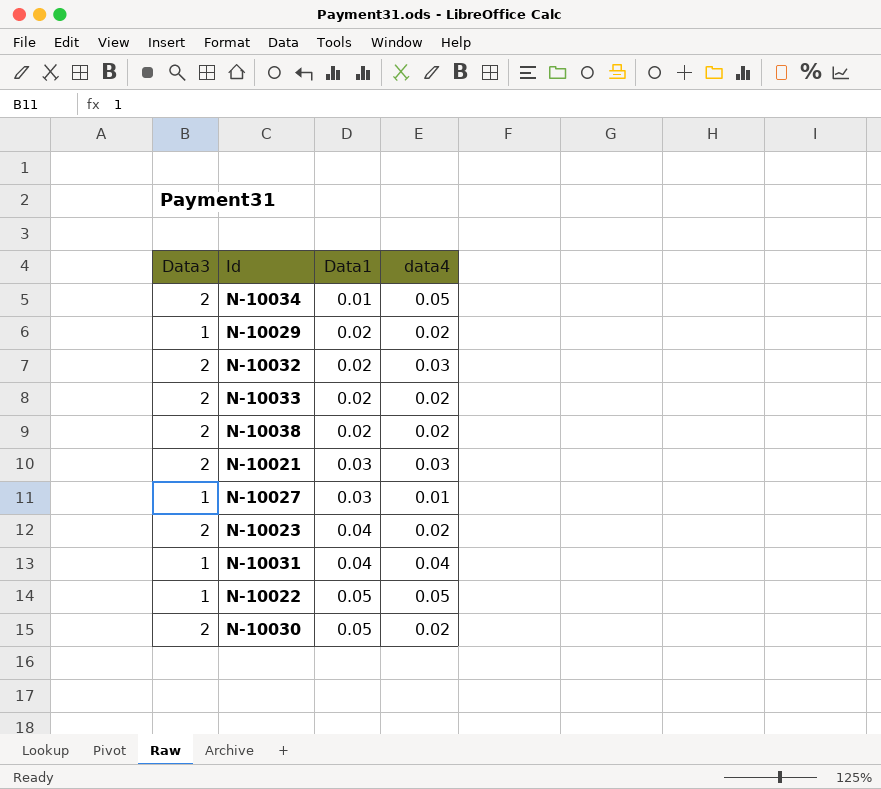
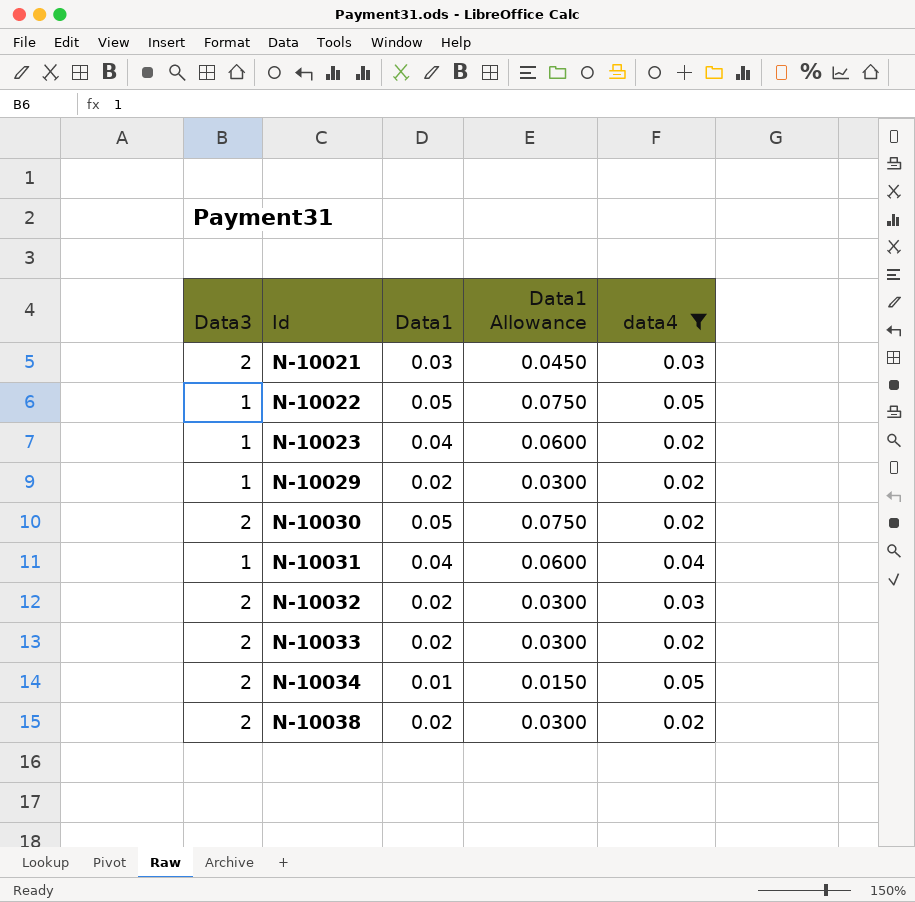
filter: none -> data4 != 0.01
row order: Data1 ascending -> Id ascending
column Data1 Allowance | formula: none -> [Data1] * 1.5
N-10023 | Data3: 2 -> 1

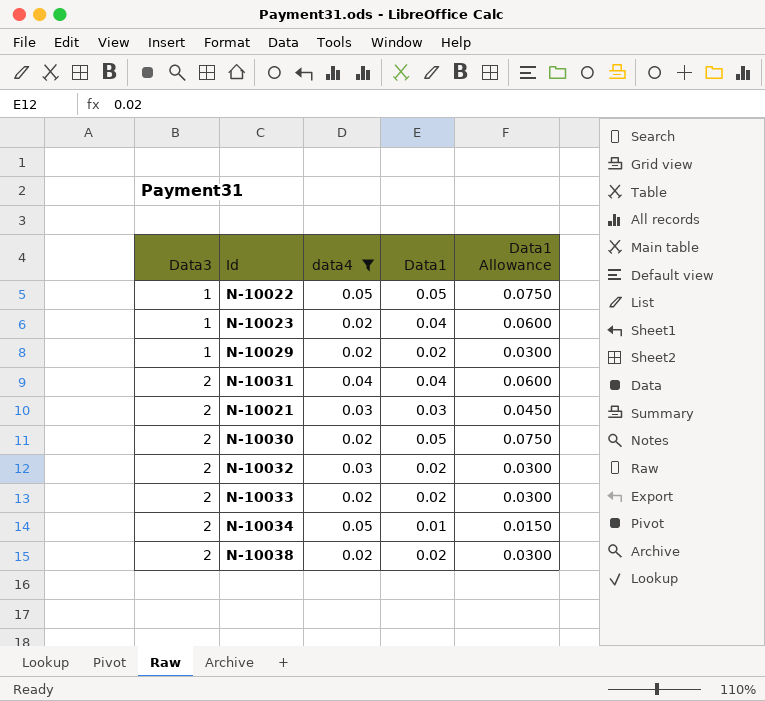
row order: Id ascending -> Data3 ascending
column data4 | position: 5 -> 3
N-10031 | Data3: 1 -> 2

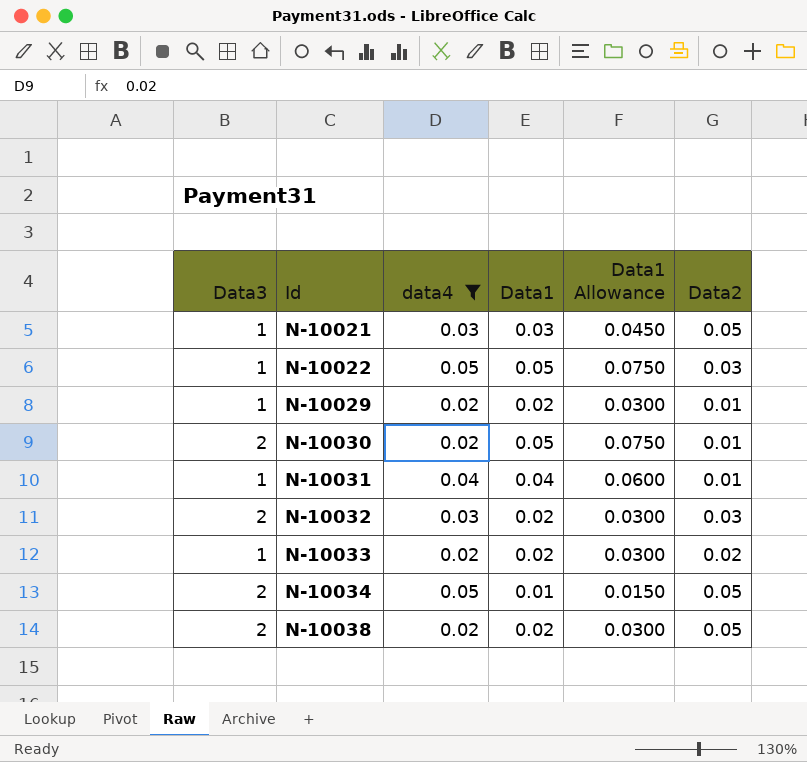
row order: Data3 ascending -> Id ascending
column Data2 | position: none -> 6
row N-10023: 1 | 0.02 | 0.04 | 0.0600 -> none
N-10021 | Data3: 2 -> 1
N-10031 | Data3: 2 -> 1
N-10033 | Data3: 2 -> 1

